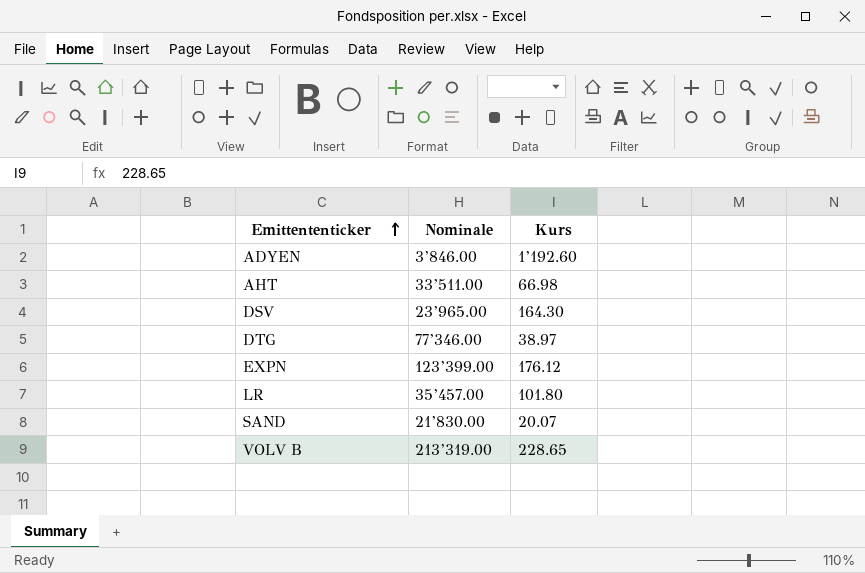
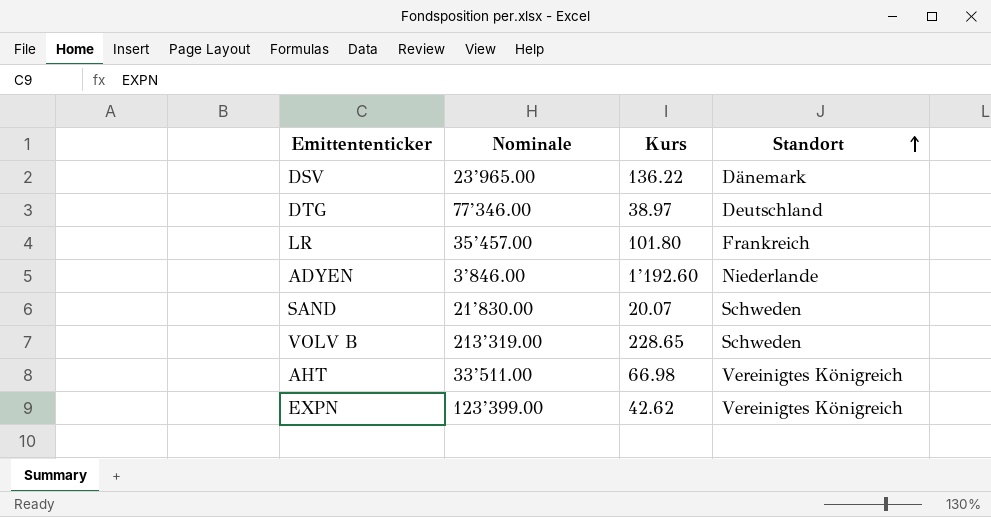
row order: Emittententicker ascending -> Standort ascending
column Standort | position: none -> 4
DSV | Kurs: 164.30 -> 136.22
EXPN | Kurs: 176.12 -> 42.62

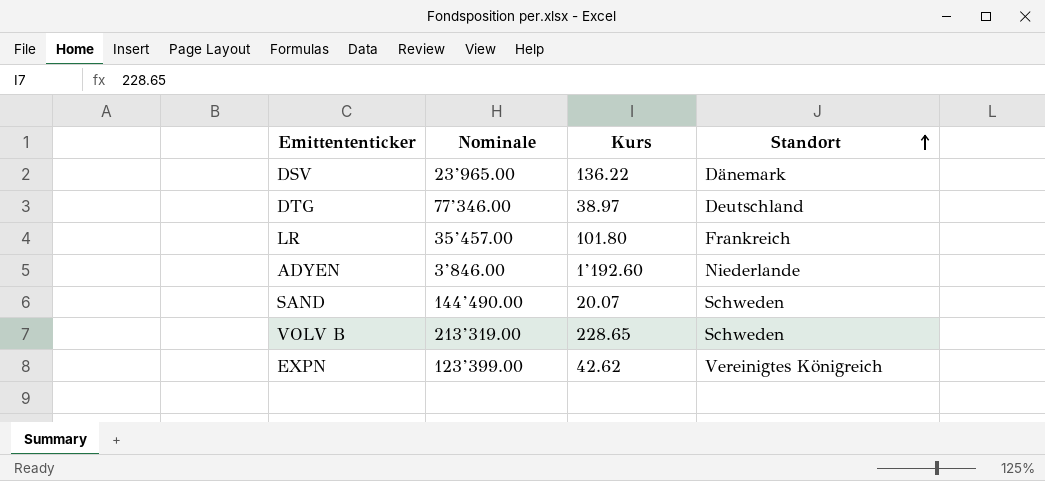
row AHT: 33’511.00 | 66.98 | Vereinigtes Königreich -> none
SAND | Nominale: 21’830.00 -> 144’490.00

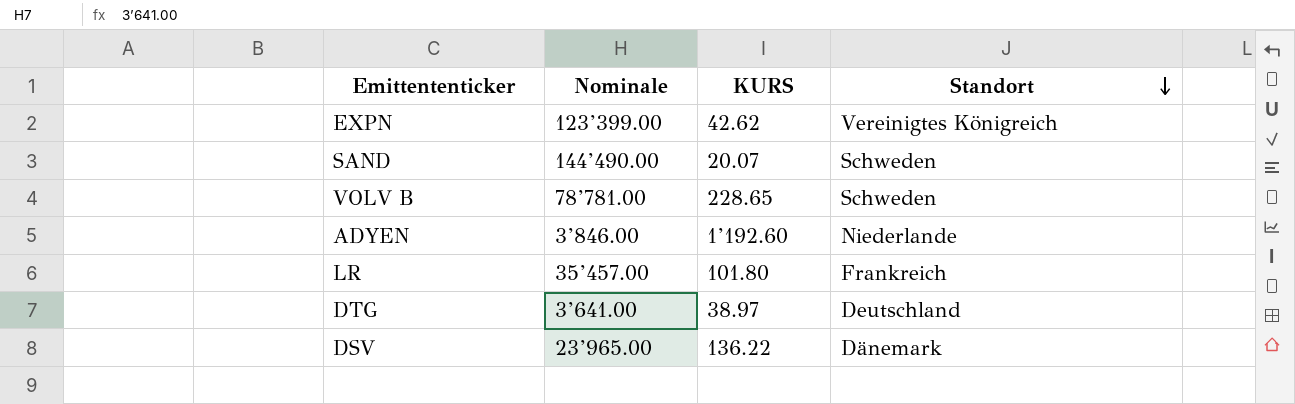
row order: Standort ascending -> Standort descending
column name: Kurs -> KURS
VOLV B | Nominale: 213’319.00 -> 78’781.00
DTG | Nominale: 77’346.00 -> 3’641.00

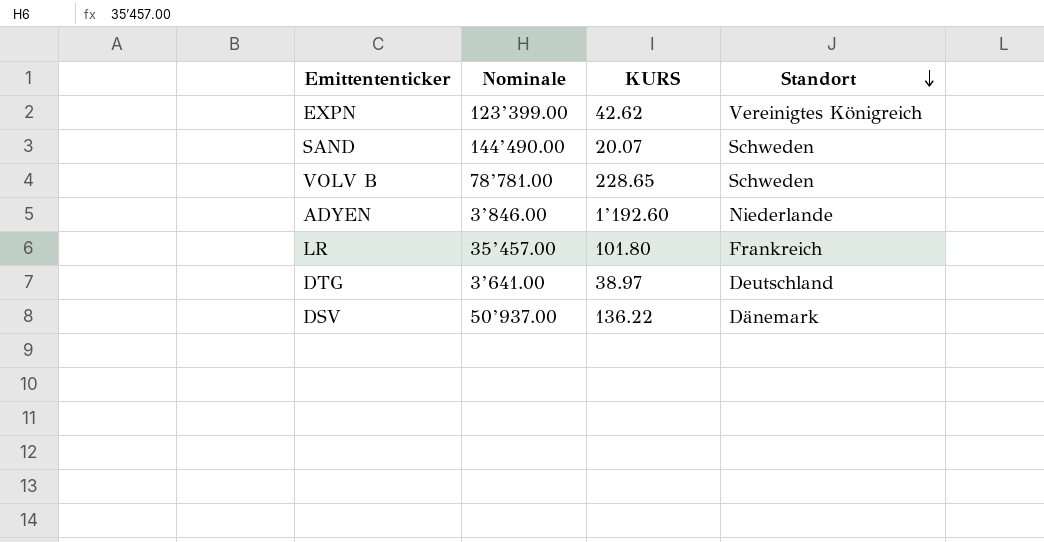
DSV | Nominale: 23’965.00 -> 50’937.00

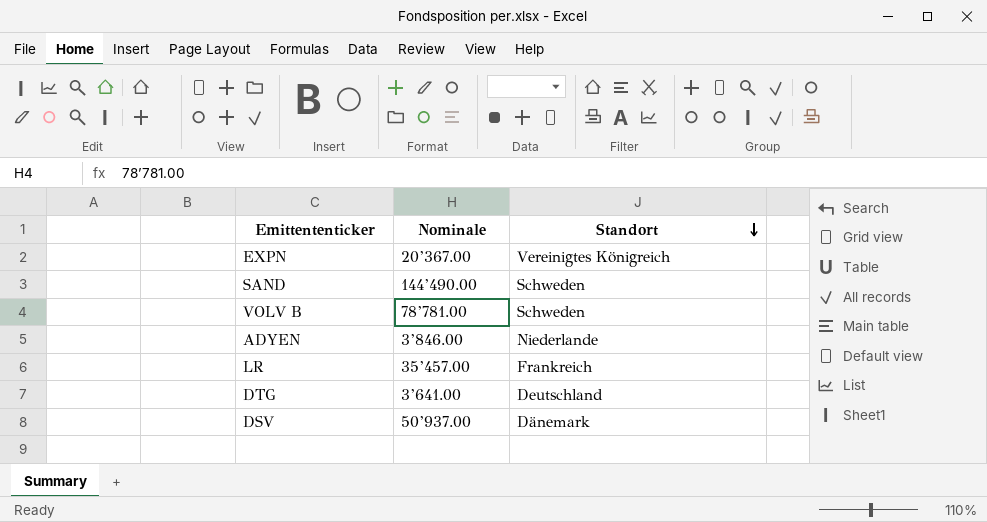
column KURS | position: 3 -> none
EXPN | Nominale: 123’399.00 -> 20’367.00

